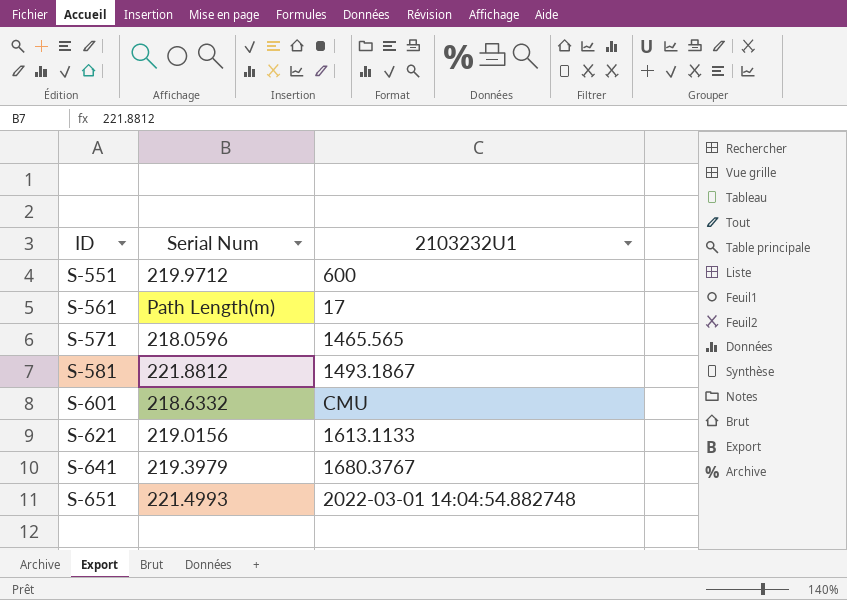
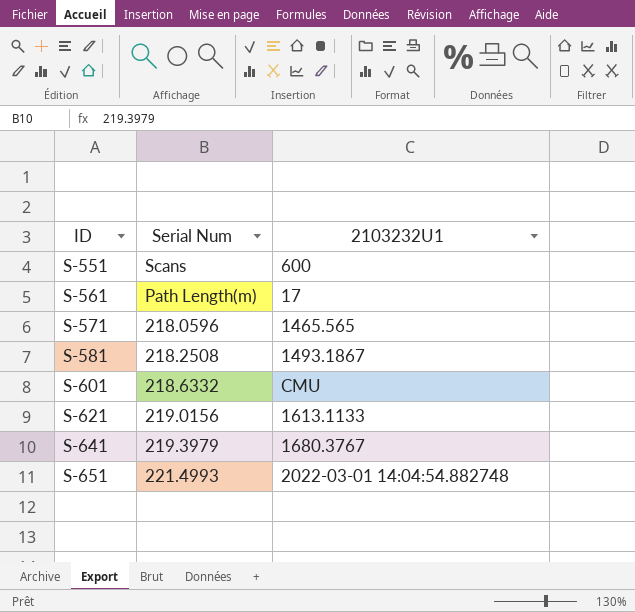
S-551 | Serial Num: 219.9712 -> Scans
S-581 | Serial Num: 221.8812 -> 218.2508

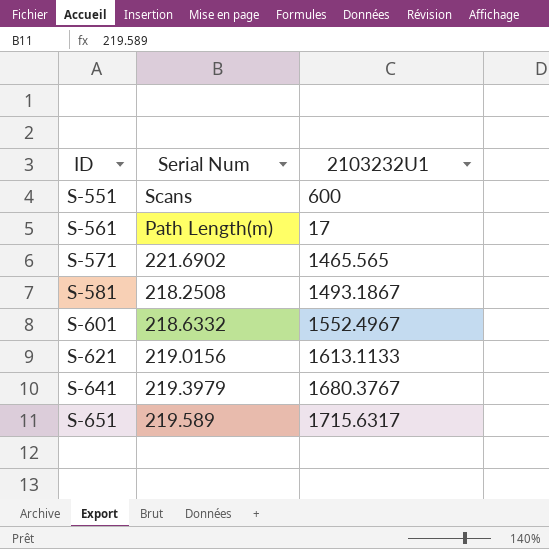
S-571 | Serial Num: 218.0596 -> 221.6902
S-601 | 2103232U1: CMU -> 1552.4967
S-651 | Serial Num: 221.4993 -> 219.589
S-651 | 2103232U1: 2022-03-01 14:04:54.882748 -> 1715.6317

